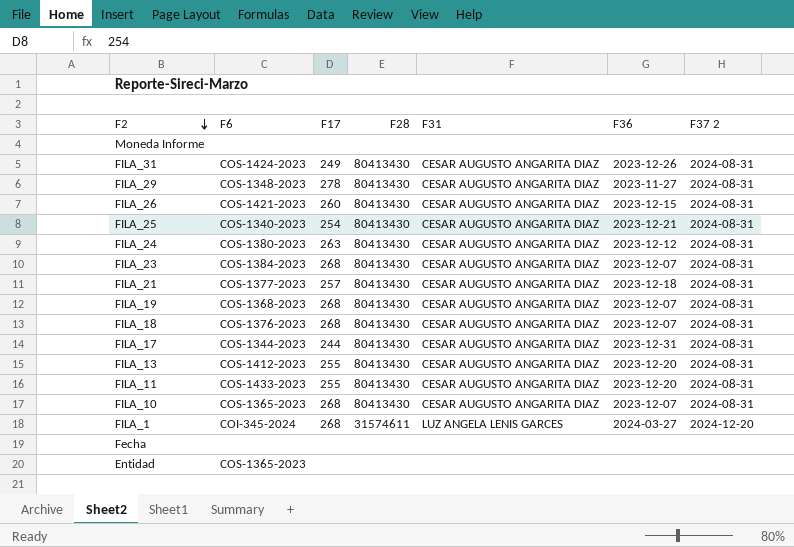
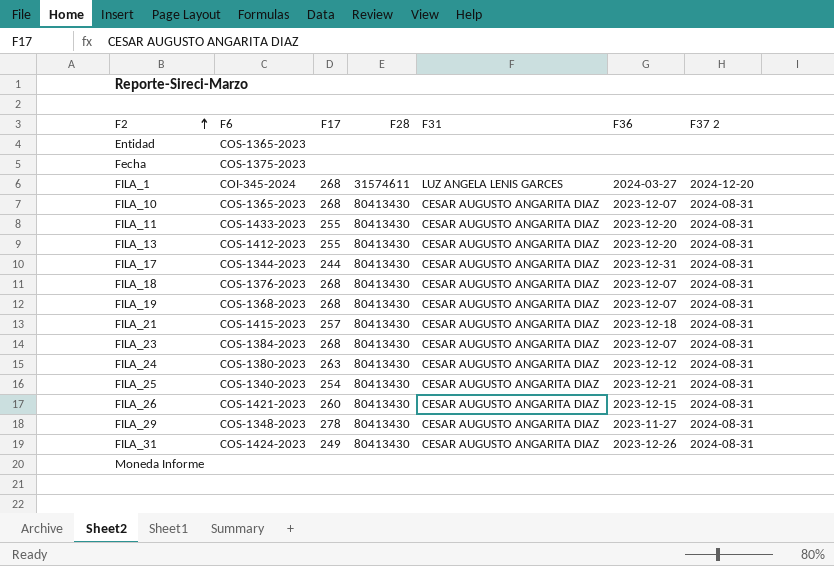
row order: F2 descending -> F2 ascending
Fecha | F6: none -> COS-1375-2023
FILA_21 | F6: COS-1377-2023 -> COS-1415-2023

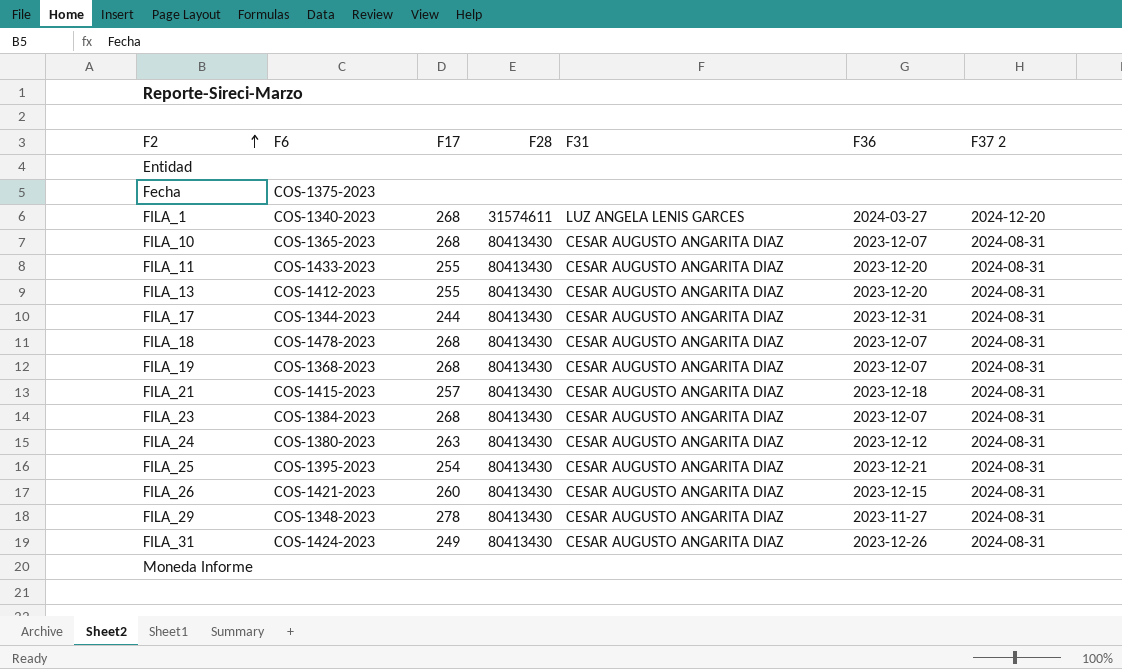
Entidad | F6: COS-1365-2023 -> none
FILA_1 | F6: COI-345-2024 -> COS-1340-2023
FILA_18 | F6: COS-1376-2023 -> COS-1478-2023
FILA_25 | F6: COS-1340-2023 -> COS-1395-2023

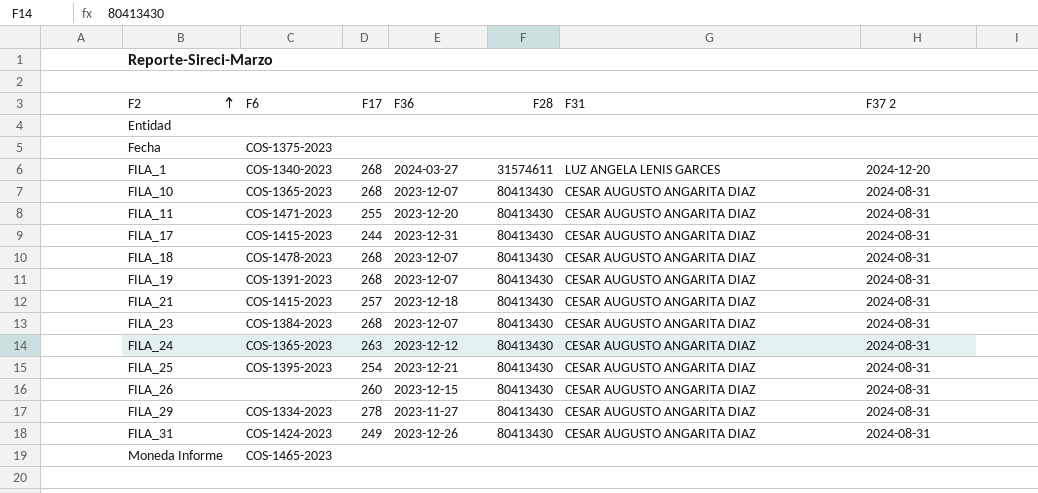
column F36 | position: 6 -> 4
row FILA_13: COS-1412-2023 | 255 | 80413430 | CESAR AUGUSTO ANGARITA DIAZ | 2023-12-20 | 2024-08-31 -> none
FILA_11 | F6: COS-1433-2023 -> COS-1471-2023
FILA_17 | F6: COS-1344-2023 -> COS-1415-2023
FILA_19 | F6: COS-1368-2023 -> COS-1391-2023
FILA_24 | F6: COS-1380-2023 -> COS-1365-2023
FILA_26 | F6: COS-1421-2023 -> none
FILA_29 | F6: COS-1348-2023 -> COS-1334-2023
Moneda Informe | F6: none -> COS-1465-2023

